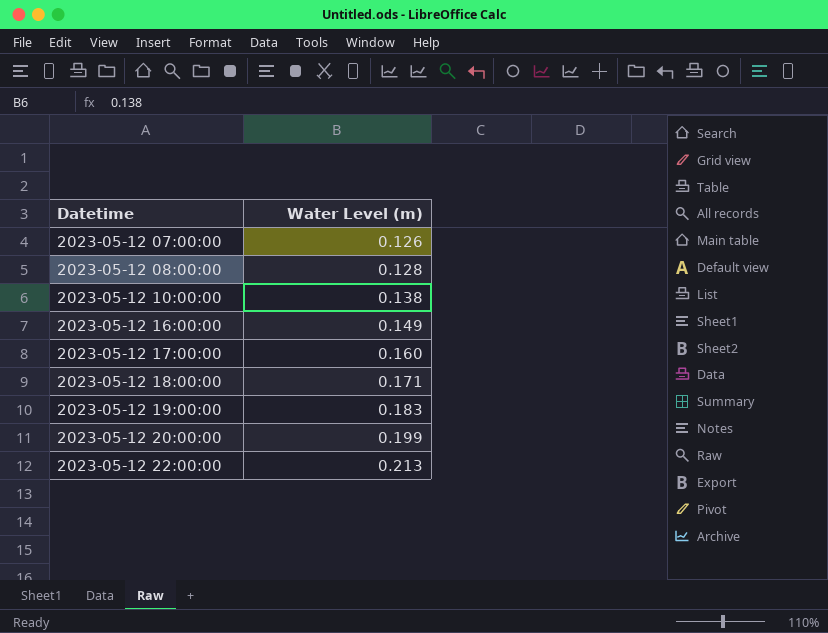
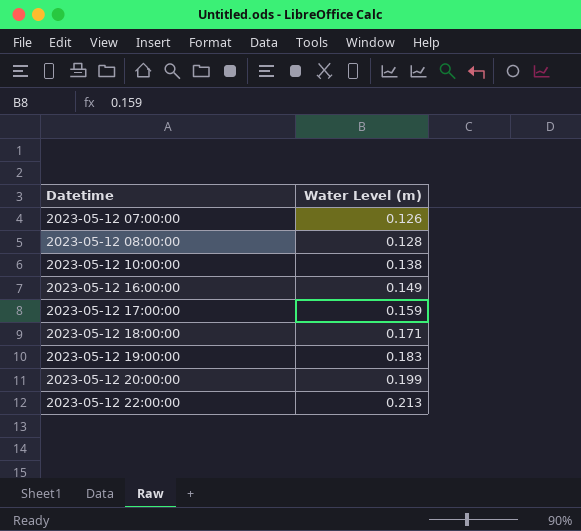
2023-05-12 17:00:00 | Water Level (m): 0.160 -> 0.159

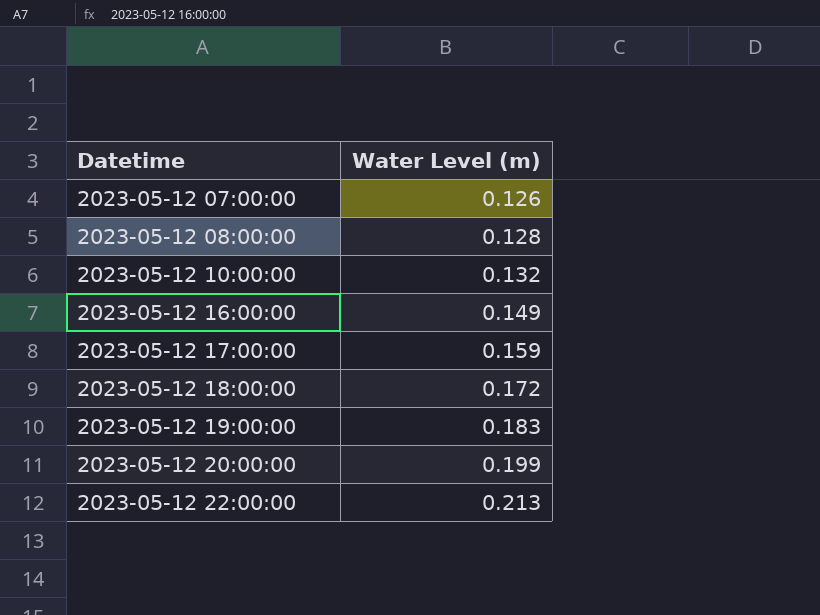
2023-05-12 10:00:00 | Water Level (m): 0.138 -> 0.132
2023-05-12 18:00:00 | Water Level (m): 0.171 -> 0.172

